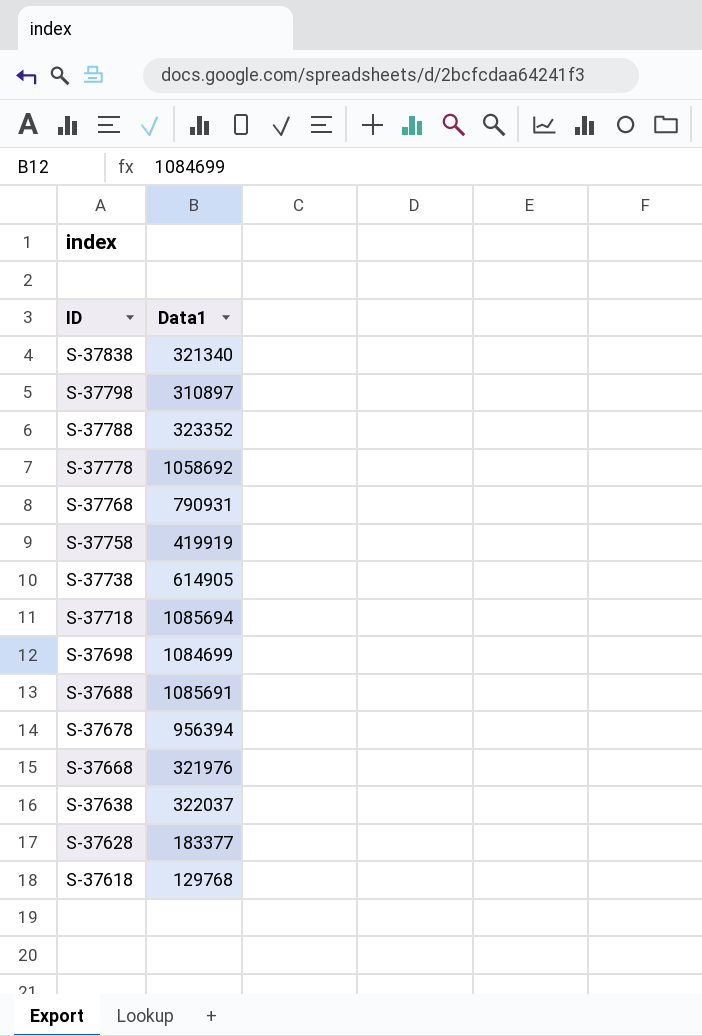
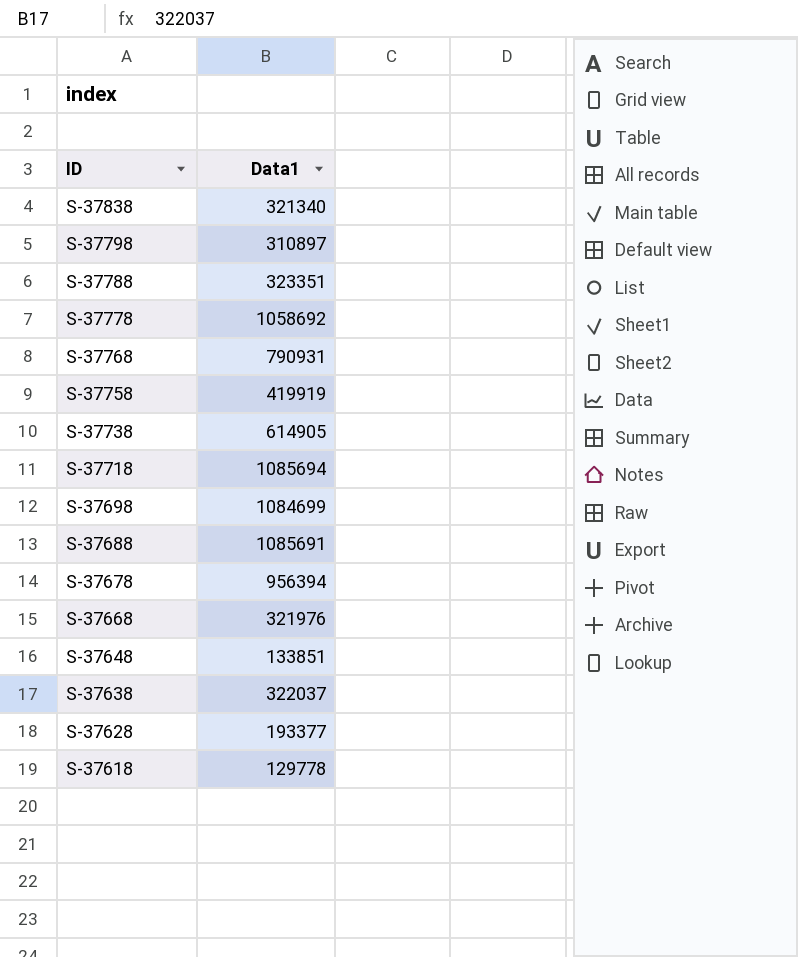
S-37788 | Data1: 323352 -> 323351
row S-37648: none -> 133851
S-37628 | Data1: 183377 -> 193377
S-37618 | Data1: 129768 -> 129778

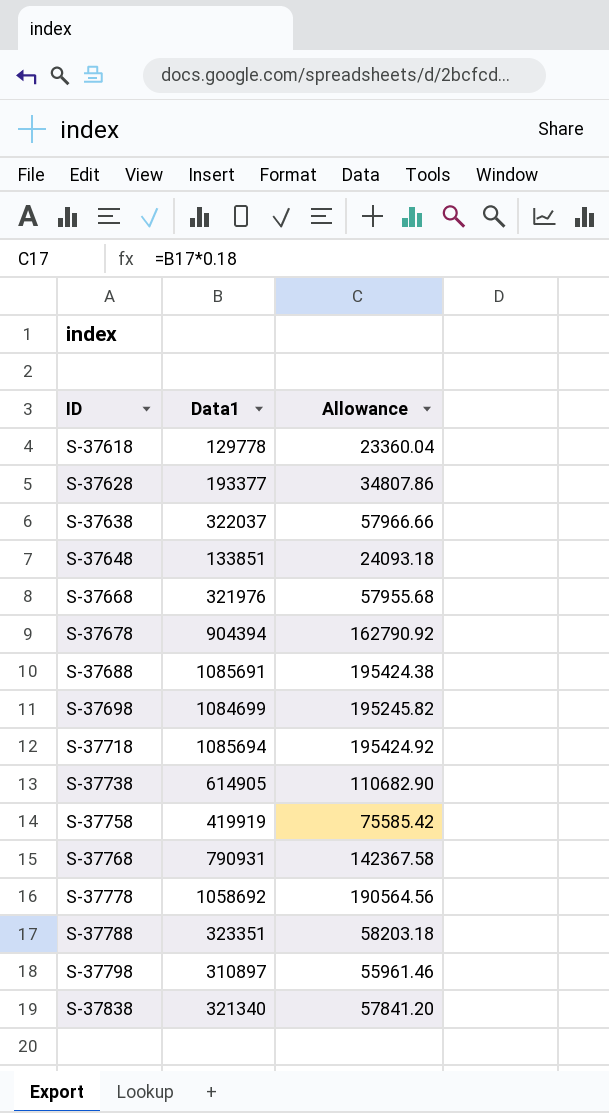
row order: ID descending -> ID ascending
column Allowance | formula: none -> [Data1] * 0.18
S-37678 | Data1: 956394 -> 904394

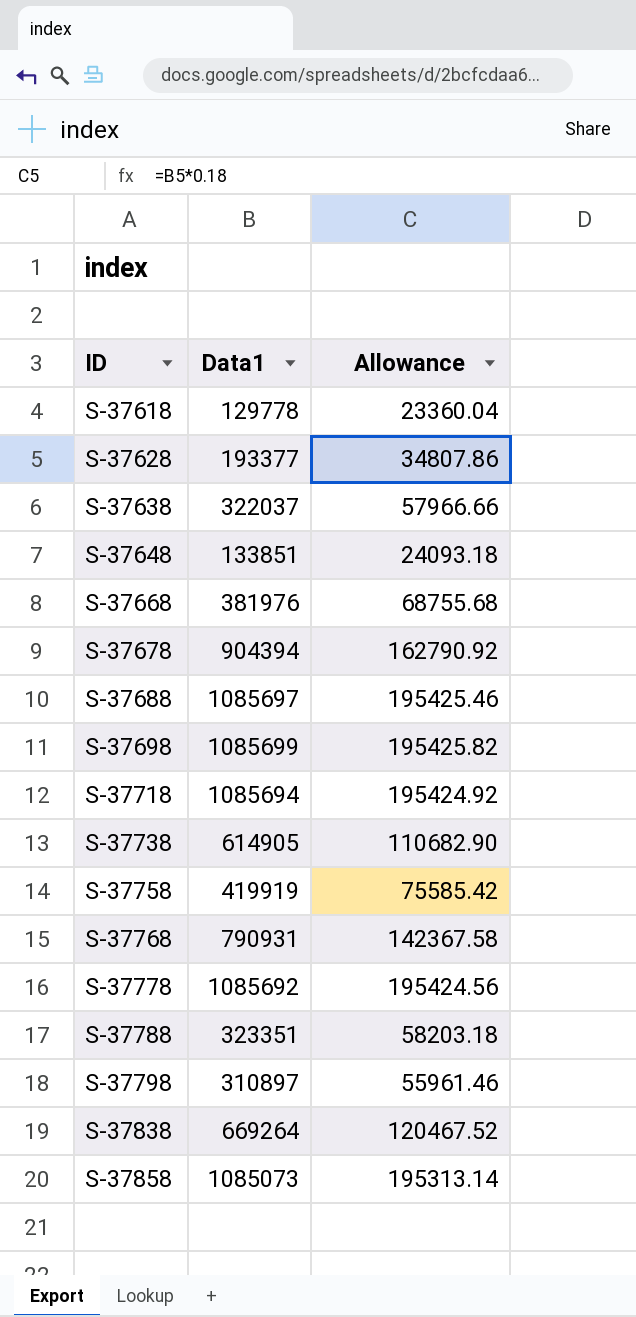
S-37668 | Data1: 321976 -> 381976
S-37668 | Allowance: 57955.68 -> 68755.68
S-37688 | Data1: 1085691 -> 1085697
S-37688 | Allowance: 195424.38 -> 195425.46
S-37698 | Data1: 1084699 -> 1085699
S-37698 | Allowance: 195245.82 -> 195425.82
S-37778 | Data1: 1058692 -> 1085692
S-37778 | Allowance: 190564.56 -> 195424.56
S-37838 | Data1: 321340 -> 669264
S-37838 | Allowance: 57841.20 -> 120467.52
row S-37858: none -> 1085073 | 195313.14

